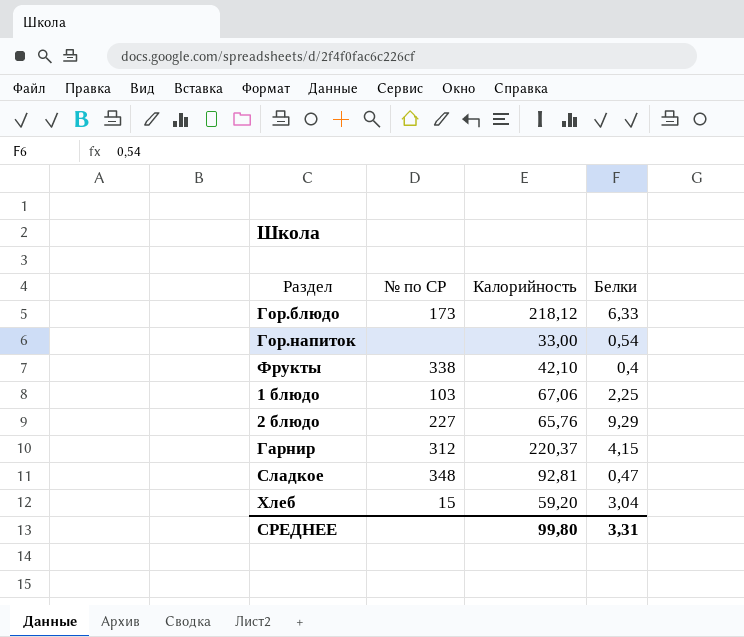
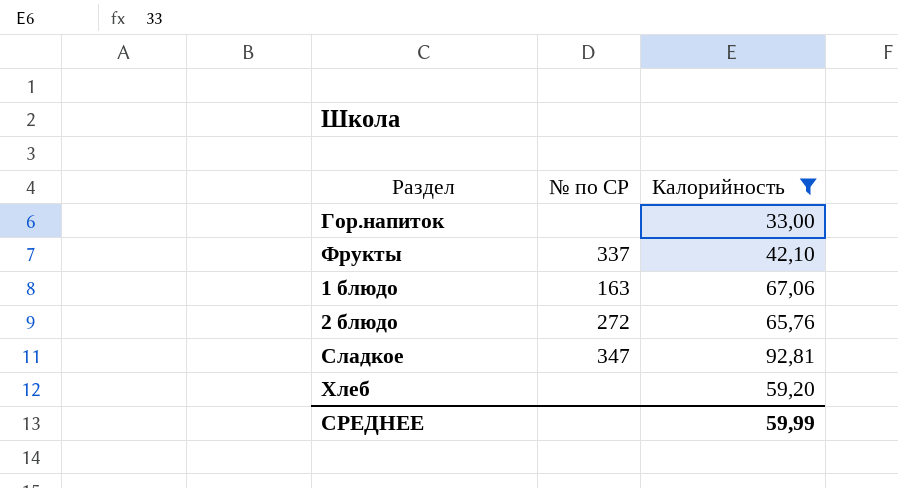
filter: none -> Калорийность <= 92,81
column Белки | position: 4 -> none
Фрукты | № по СР: 338 -> 337
1 блюдо | № по СР: 103 -> 163
2 блюдо | № по СР: 227 -> 272
Сладкое | № по СР: 348 -> 347
Хлеб | № по СР: 15 -> none
СРЕДНЕЕ | Калорийность: 99,80 -> 59,99

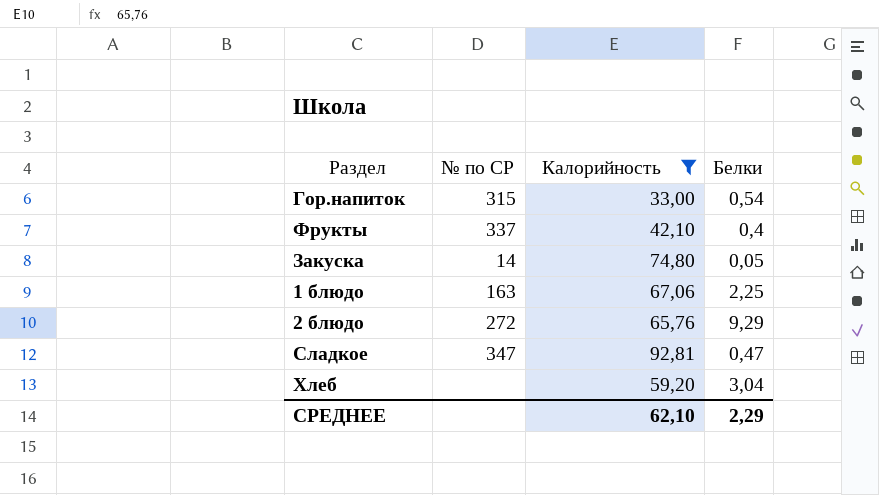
column Белки | position: none -> 4
Гор.напиток | № по СР: none -> 315
row Закуска: none -> 14 | 74,80 | 0,05
СРЕДНЕЕ | Калорийность: 59,99 -> 62,10

